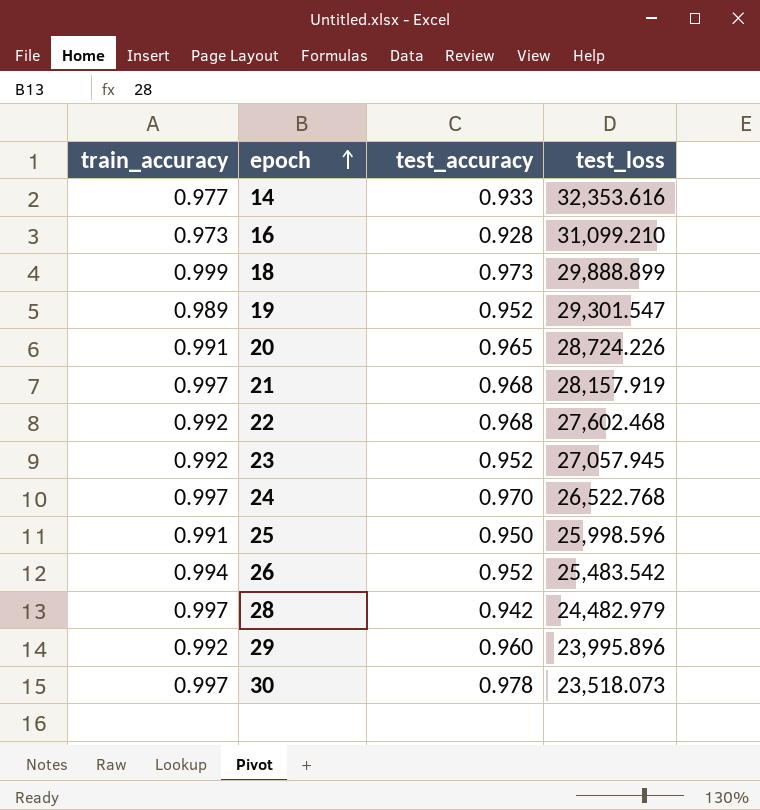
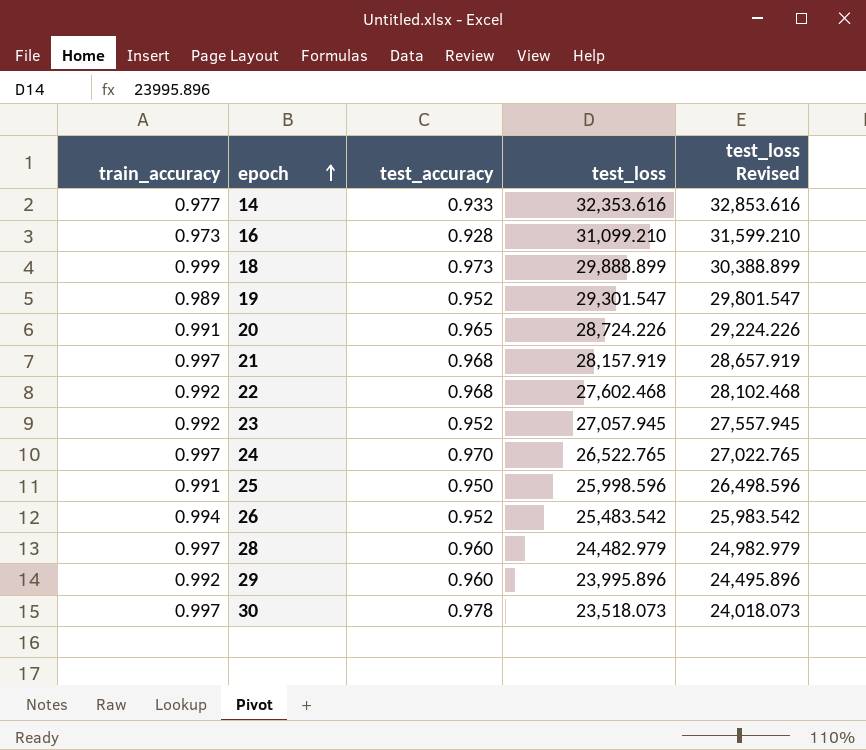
column test_loss Revised | formula: none -> [test_loss] + 500
24 | test_loss: 26,522.768 -> 26,522.765
28 | test_accuracy: 0.942 -> 0.960

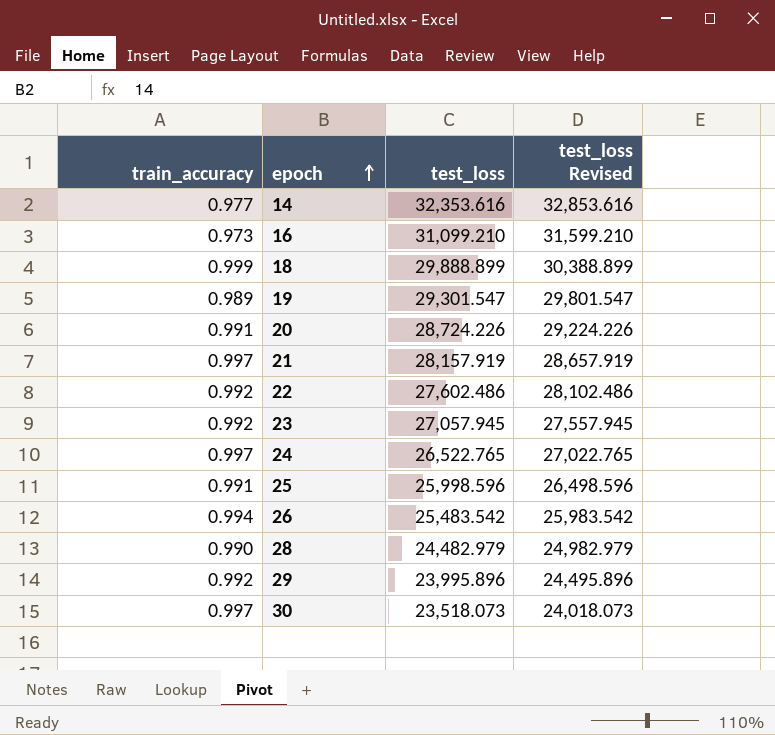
column test_accuracy | position: 3 -> none
22 | test_loss: 27,602.468 -> 27,602.486
22 | test_loss Revised: 28,102.468 -> 28,102.486
28 | train_accuracy: 0.997 -> 0.990

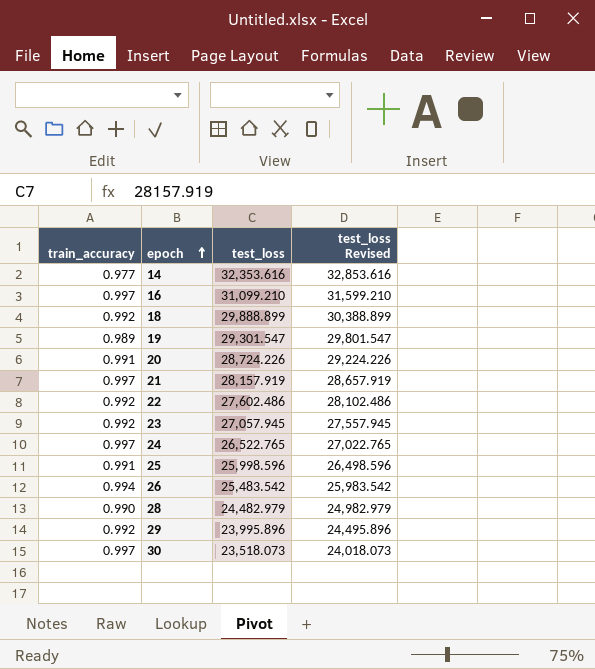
16 | train_accuracy: 0.973 -> 0.997
18 | train_accuracy: 0.999 -> 0.992

